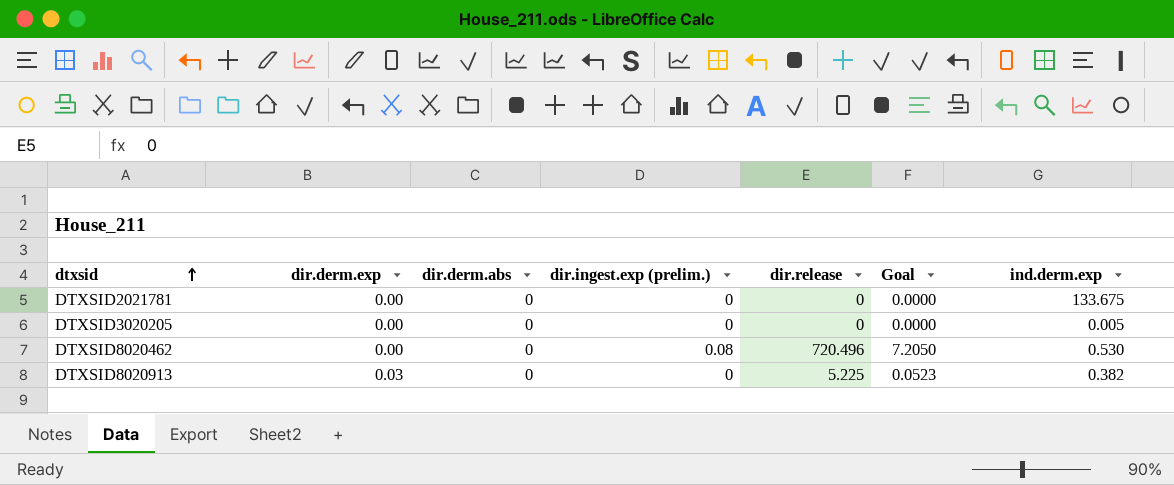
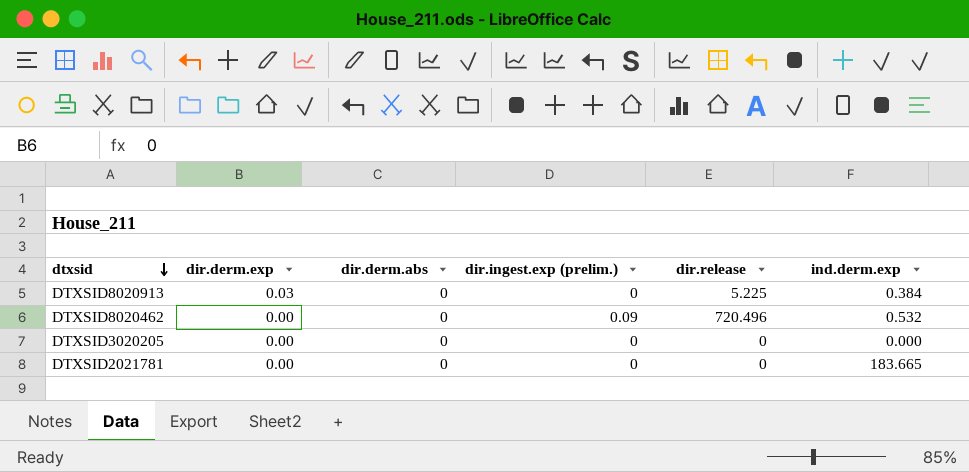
row order: dtxsid ascending -> dtxsid descending
column Goal | formula: [dir.release] * 0.01 -> none
DTXSID8020913 | ind.derm.exp: 0.382 -> 0.384
DTXSID8020462 | dir.ingest.exp (prelim.): 0.08 -> 0.09
DTXSID8020462 | ind.derm.exp: 0.530 -> 0.532
DTXSID3020205 | ind.derm.exp: 0.005 -> 0.000
DTXSID2021781 | ind.derm.exp: 133.675 -> 183.665

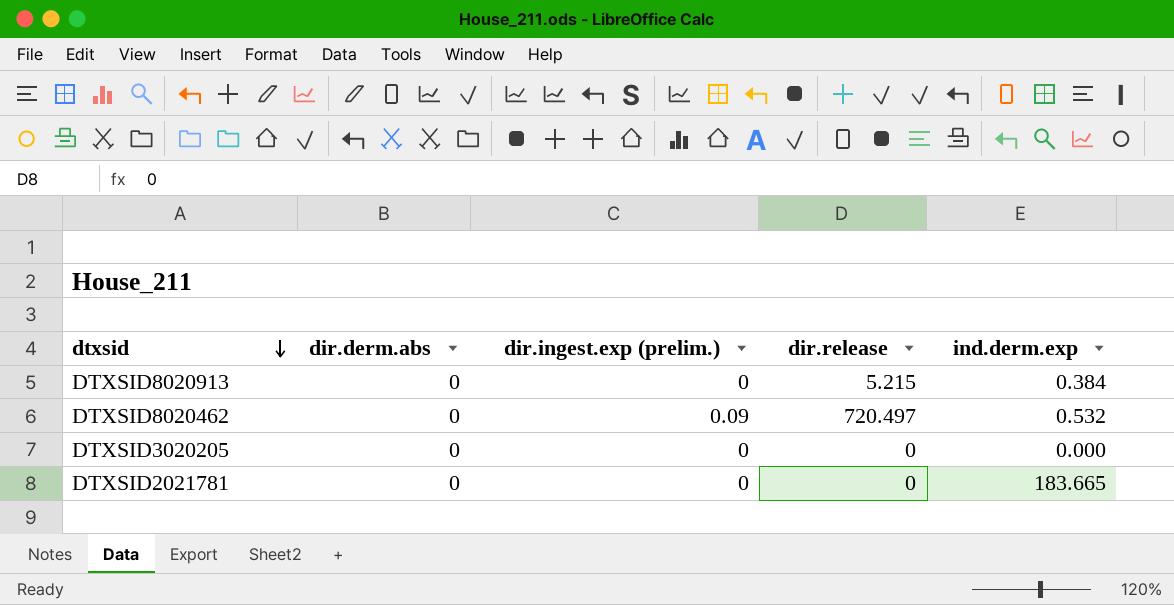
column dir.derm.exp | position: 2 -> none
DTXSID8020913 | dir.release: 5.225 -> 5.215
DTXSID8020462 | dir.release: 720.496 -> 720.497

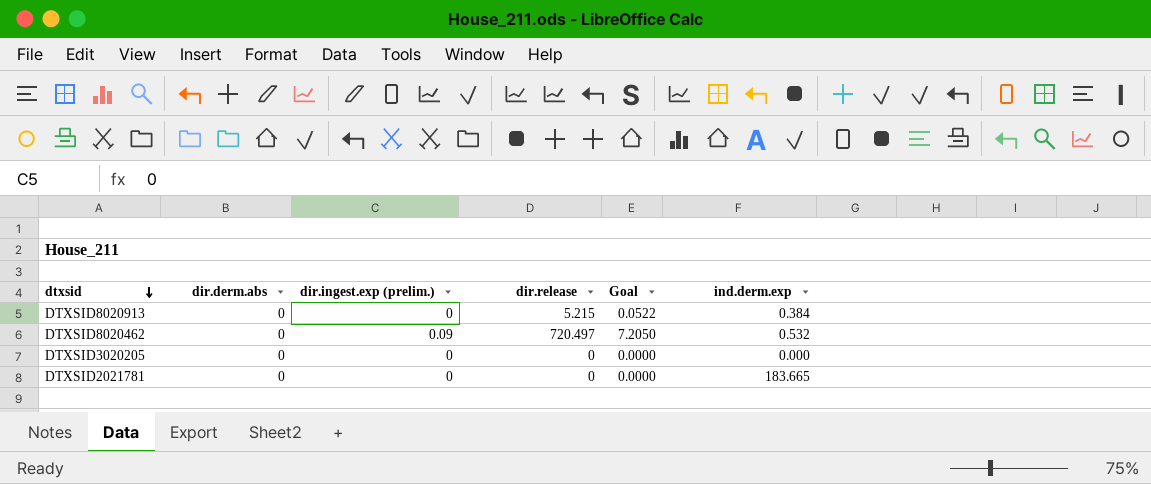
column Goal | formula: none -> [dir.release] * 0.01

